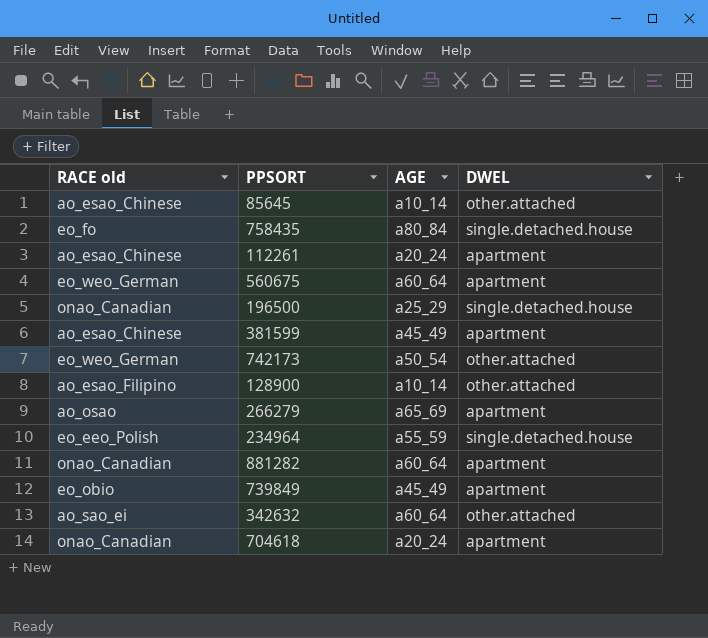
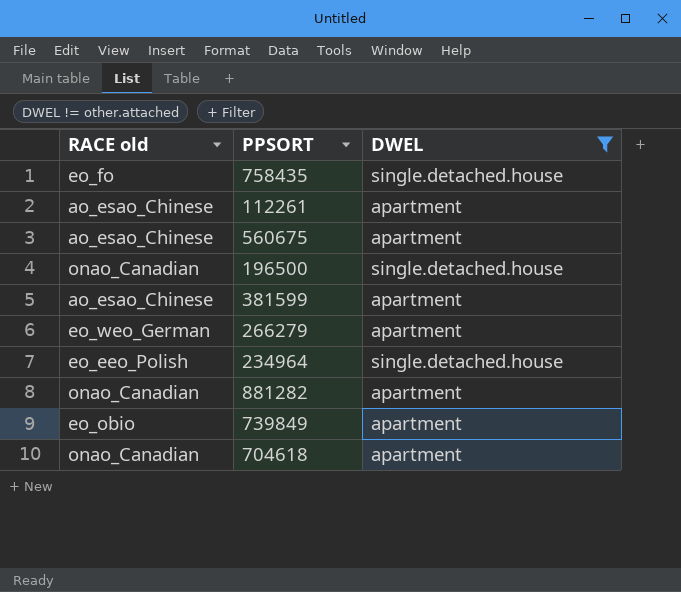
filter: none -> DWEL != other.attached
column AGE | position: 3 -> none
560675 | RACE old: eo_weo_German -> ao_esao_Chinese
266279 | RACE old: ao_osao -> eo_weo_German

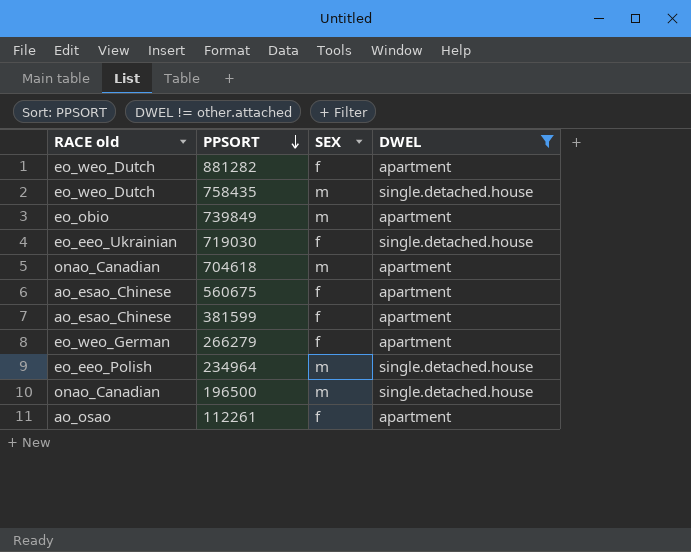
row order: none -> PPSORT descending
column SEX | position: none -> 3
881282 | RACE old: onao_Canadian -> eo_weo_Dutch
758435 | RACE old: eo_fo -> eo_weo_Dutch
row 719030: none -> eo_eeo_Ukrainian | f | single.detached.house
112261 | RACE old: ao_esao_Chinese -> ao_osao

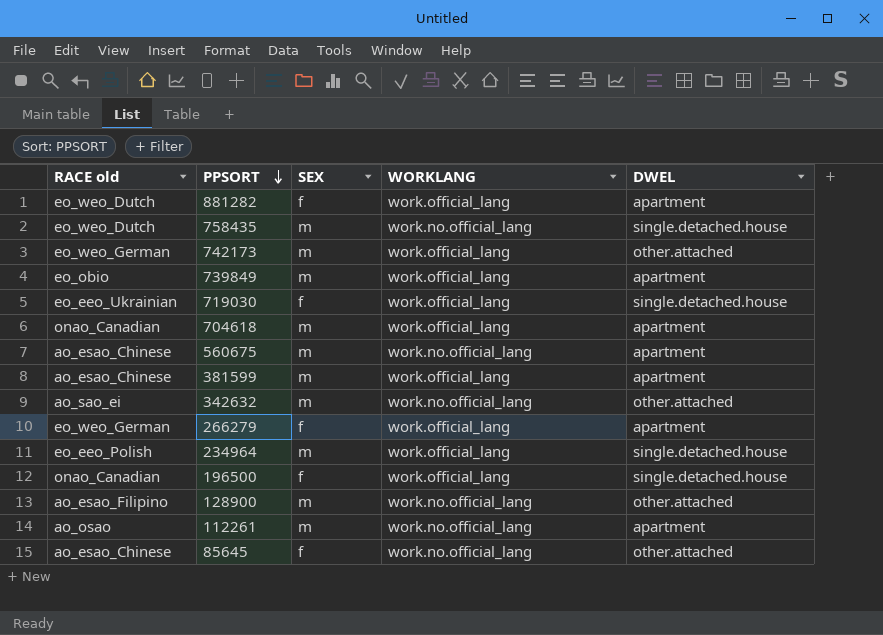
filter: DWEL != other.attached -> none
column WORKLANG | position: none -> 4
560675 | SEX: f -> m
381599 | SEX: f -> m
196500 | SEX: m -> f
112261 | SEX: f -> m

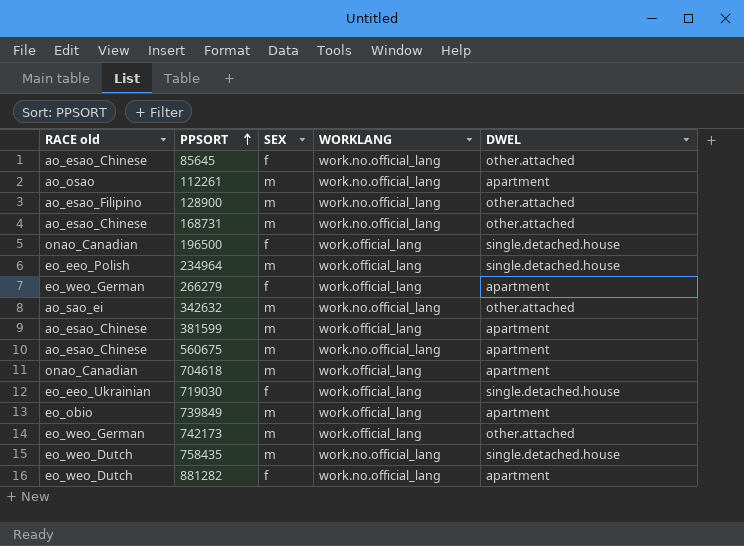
row order: PPSORT descending -> PPSORT ascending
row 168731: none -> ao_esao_Chinese | m | work.no.official_lang | other.attached
881282 | WORKLANG: work.official_lang -> work.no.official_lang

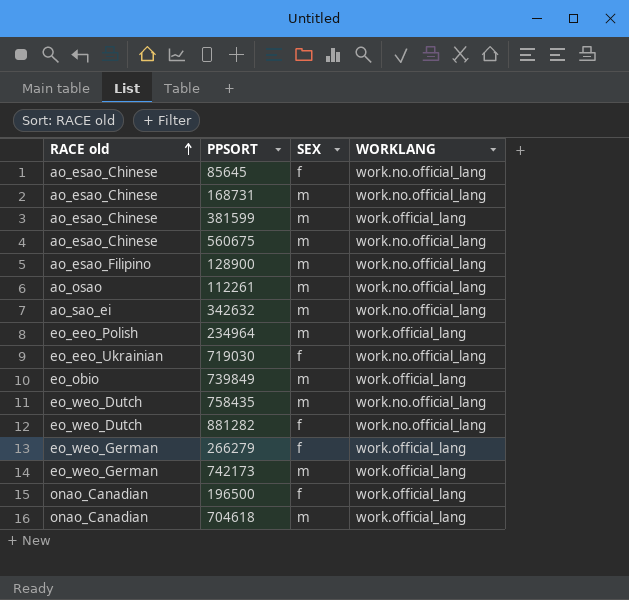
row order: PPSORT ascending -> RACE old ascending
column DWEL | position: 5 -> none
719030 | WORKLANG: work.official_lang -> work.no.official_lang

